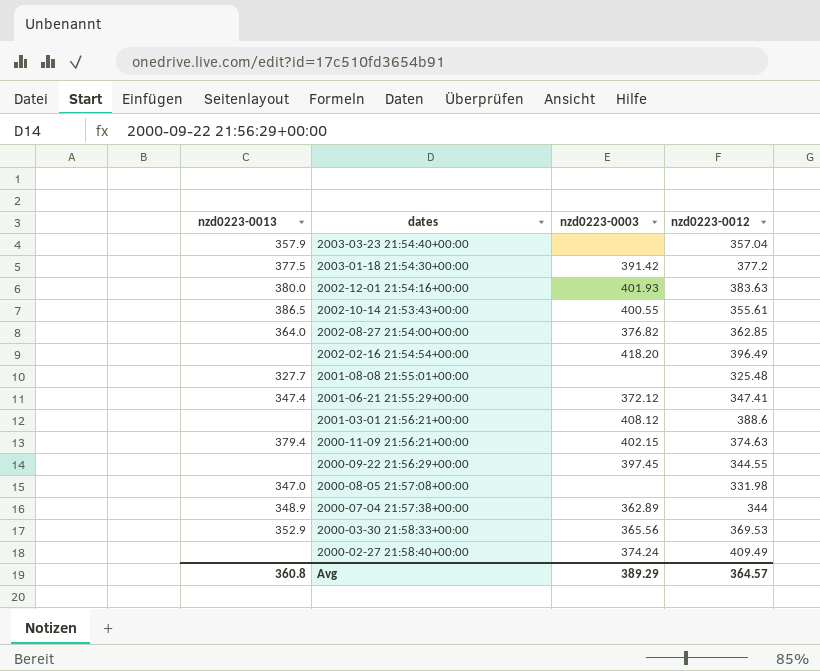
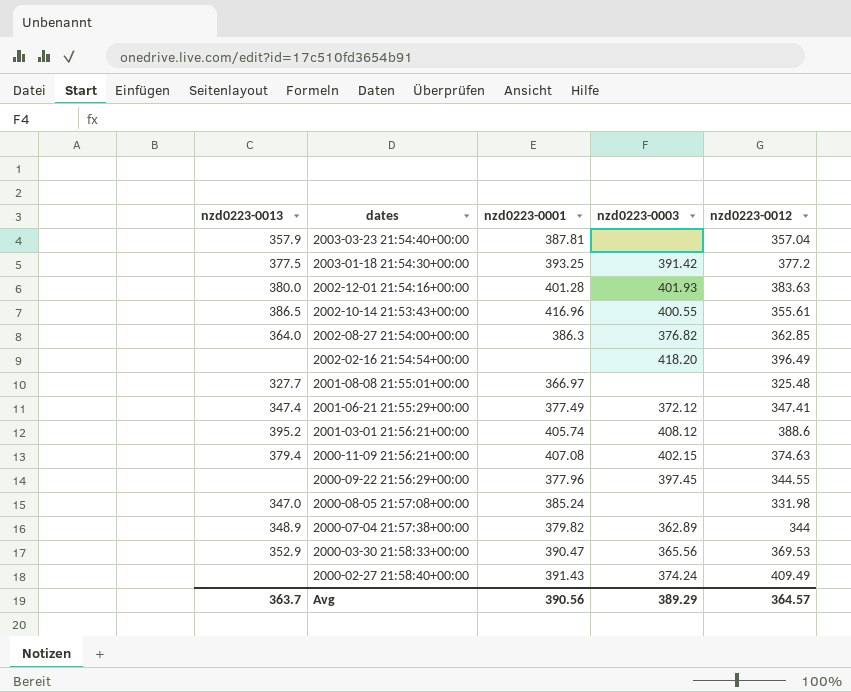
column nzd0223-0001 | position: none -> 3
2001-03-01 21:56:21+00:00 | nzd0223-0013: none -> 395.2
Avg | nzd0223-0013: 360.8 -> 363.7

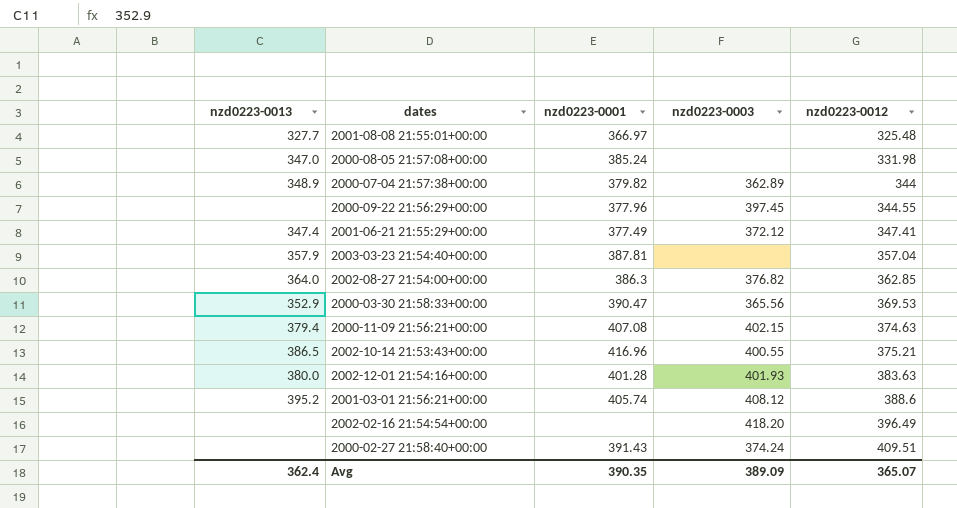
row order: dates descending -> nzd0223-0012 ascending
row 2003-01-18 21:54:30+00:00: 377.5 | 393.25 | 391.42 | 377.2 -> none
2002-10-14 21:53:43+00:00 | nzd0223-0012: 355.61 -> 375.21
2000-02-27 21:58:40+00:00 | nzd0223-0012: 409.49 -> 409.51
Avg | nzd0223-0013: 363.7 -> 362.4
Avg | nzd0223-0001: 390.56 -> 390.35
Avg | nzd0223-0003: 389.29 -> 389.09
Avg | nzd0223-0012: 364.57 -> 365.07

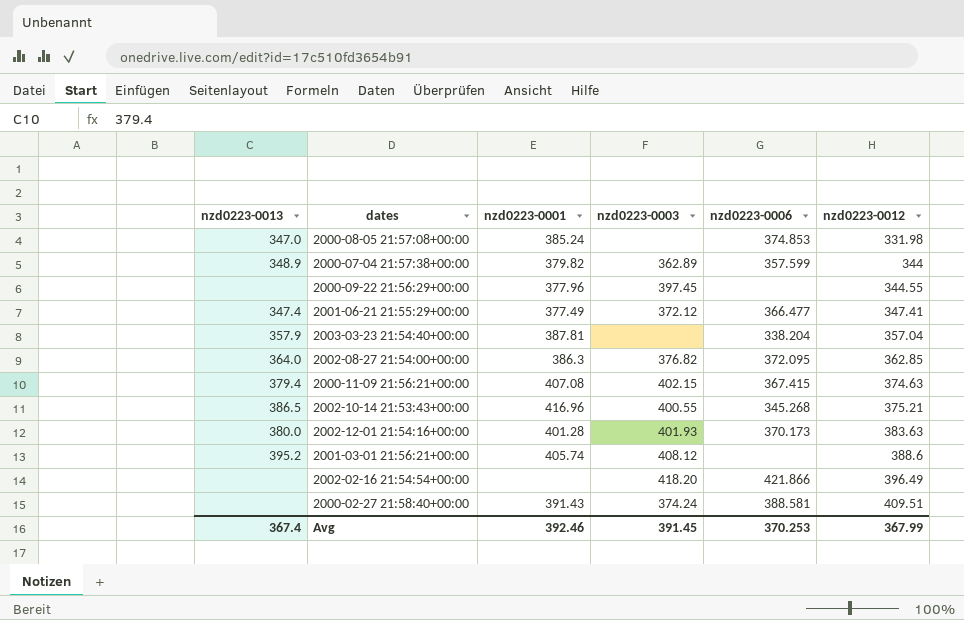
column nzd0223-0006 | position: none -> 5
row 2001-08-08 21:55:01+00:00: 327.7 | 366.97 | none | 325.48 -> none
row 2000-03-30 21:58:33+00:00: 352.9 | 390.47 | 365.56 | 369.53 -> none
Avg | nzd0223-0013: 362.4 -> 367.4
Avg | nzd0223-0001: 390.35 -> 392.46
Avg | nzd0223-0003: 389.09 -> 391.45
Avg | nzd0223-0012: 365.07 -> 367.99

